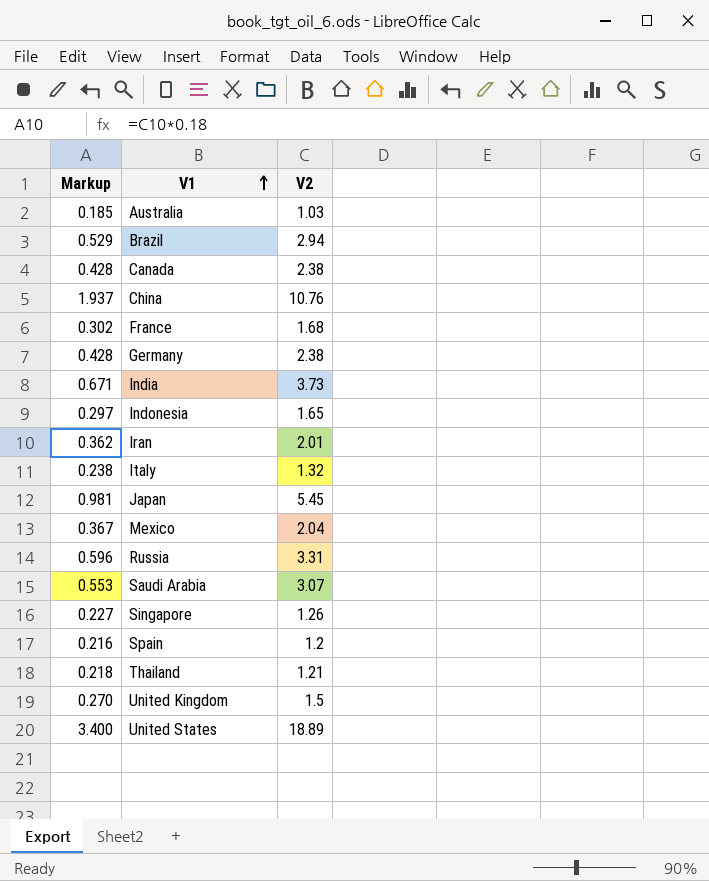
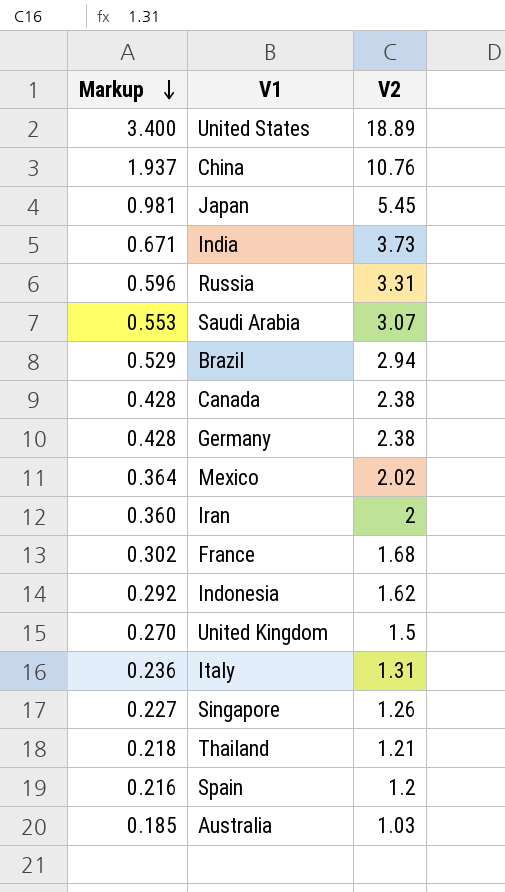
row order: V1 ascending -> Markup descending
Mexico | Markup: 0.367 -> 0.364
Mexico | V2: 2.04 -> 2.02
Iran | Markup: 0.362 -> 0.360
Iran | V2: 2.01 -> 2
Indonesia | Markup: 0.297 -> 0.292
Indonesia | V2: 1.65 -> 1.62
Italy | Markup: 0.238 -> 0.236
Italy | V2: 1.32 -> 1.31

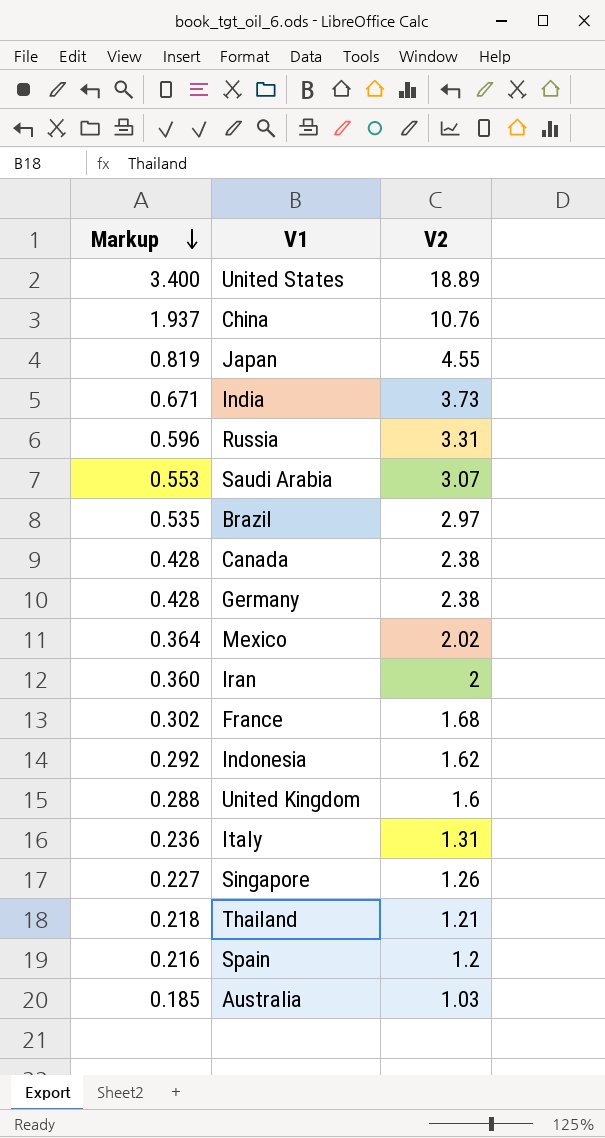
Japan | Markup: 0.981 -> 0.819
Japan | V2: 5.45 -> 4.55
Brazil | Markup: 0.529 -> 0.535
Brazil | V2: 2.94 -> 2.97
United Kingdom | Markup: 0.270 -> 0.288
United Kingdom | V2: 1.5 -> 1.6

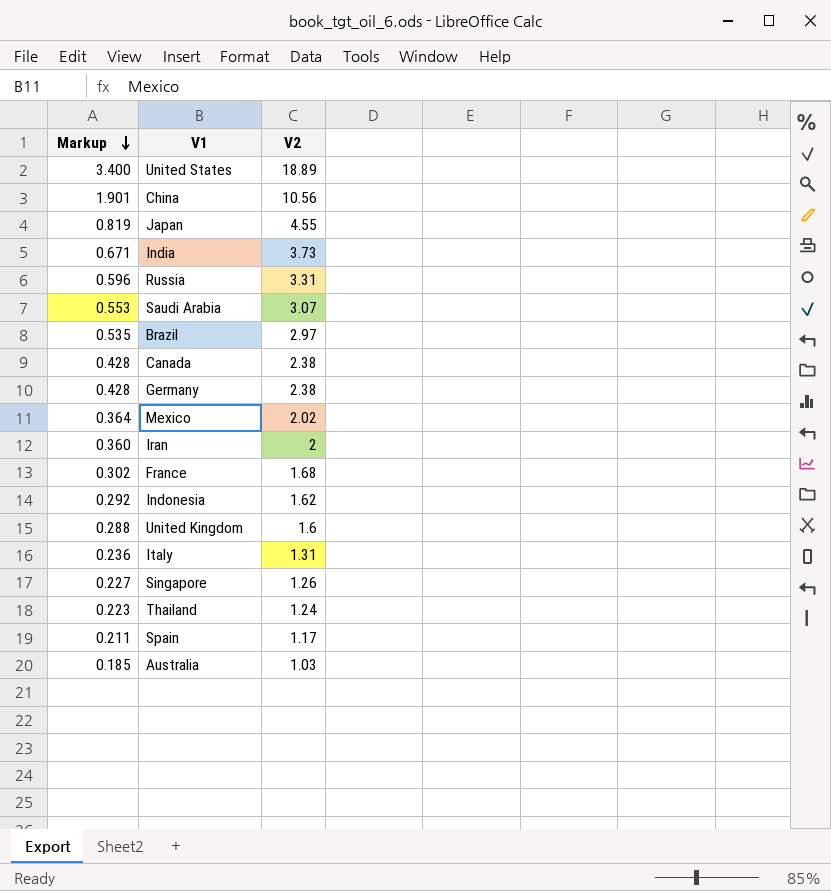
China | Markup: 1.937 -> 1.901
China | V2: 10.76 -> 10.56
Thailand | Markup: 0.218 -> 0.223
Thailand | V2: 1.21 -> 1.24
Spain | Markup: 0.216 -> 0.211
Spain | V2: 1.2 -> 1.17

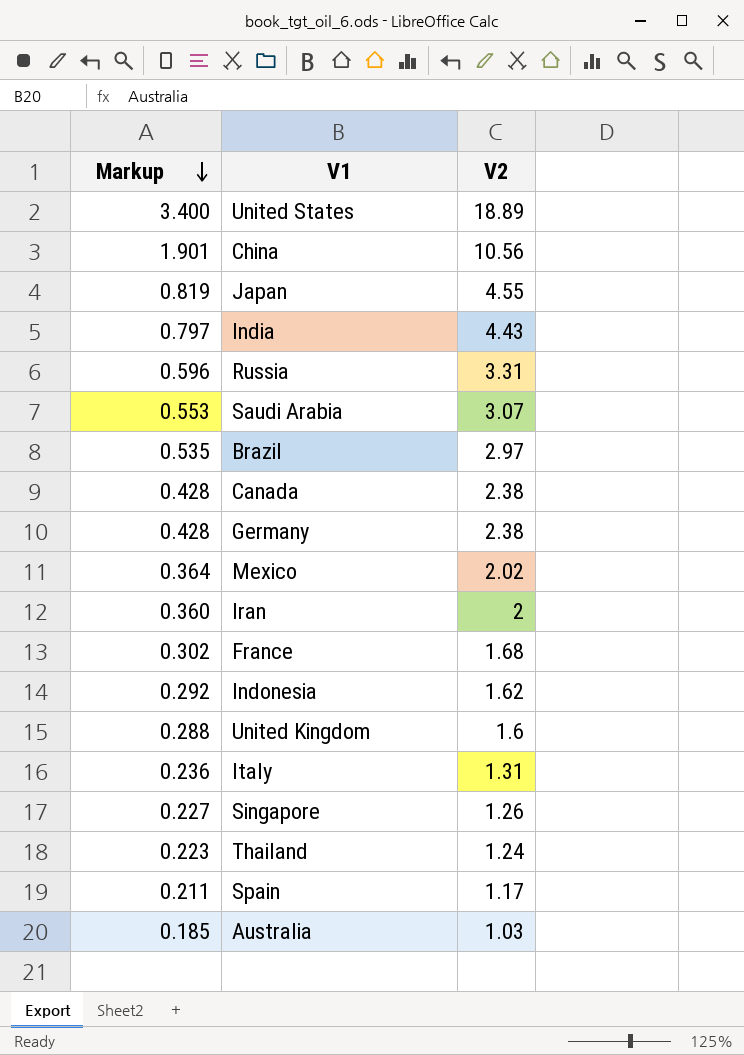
India | Markup: 0.671 -> 0.797
India | V2: 3.73 -> 4.43

